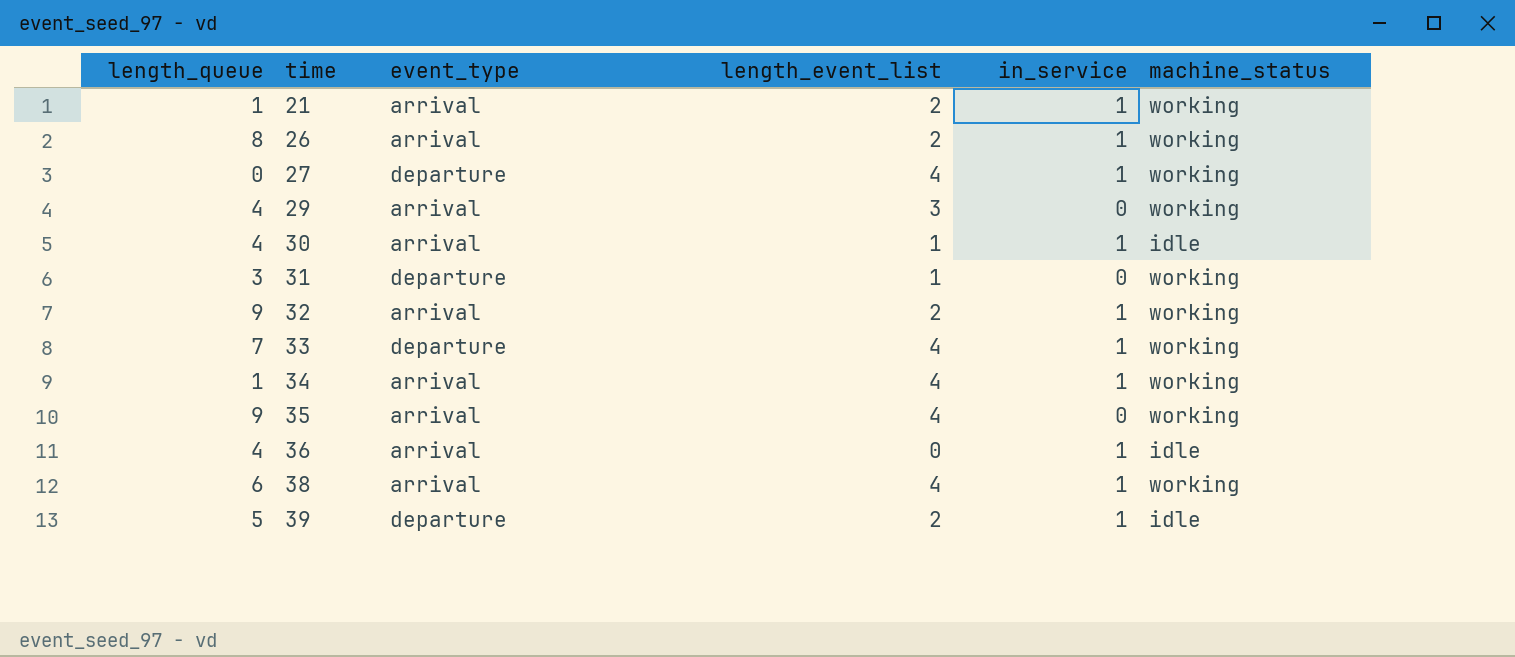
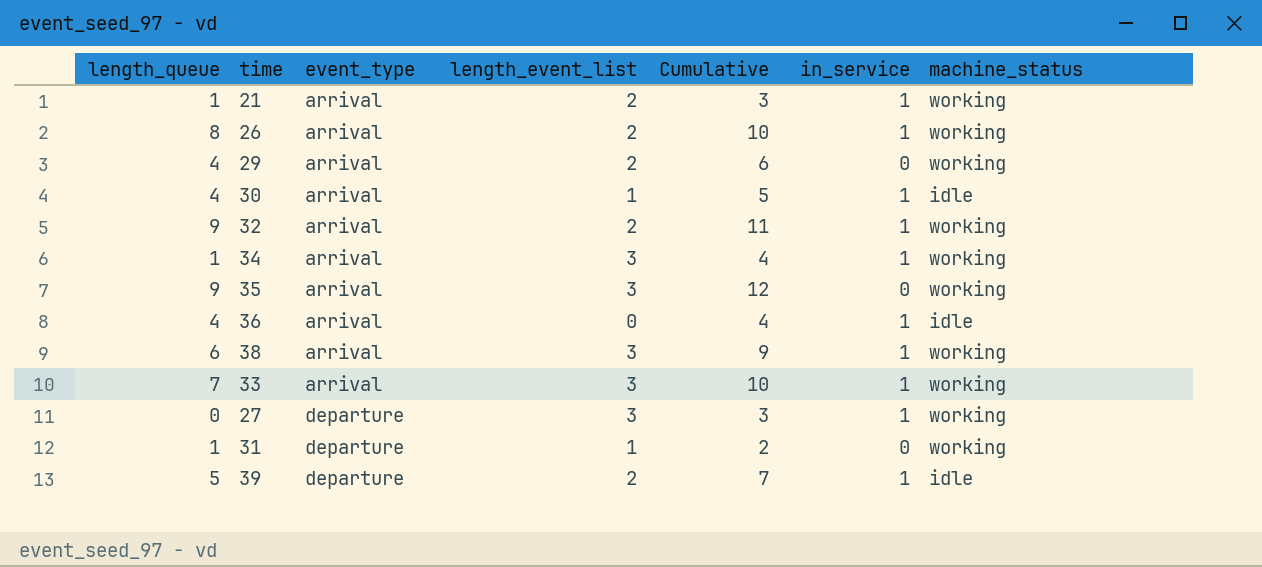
row order: time ascending -> event_type ascending
column Cumulative | formula: none -> [length_queue] + [length_event_list]
29 | length_event_list: 3 -> 2
34 | length_event_list: 4 -> 3
35 | length_event_list: 4 -> 3
38 | length_event_list: 4 -> 3
33 | event_type: departure -> arrival
33 | length_event_list: 4 -> 3
27 | length_event_list: 4 -> 3
31 | length_queue: 3 -> 1

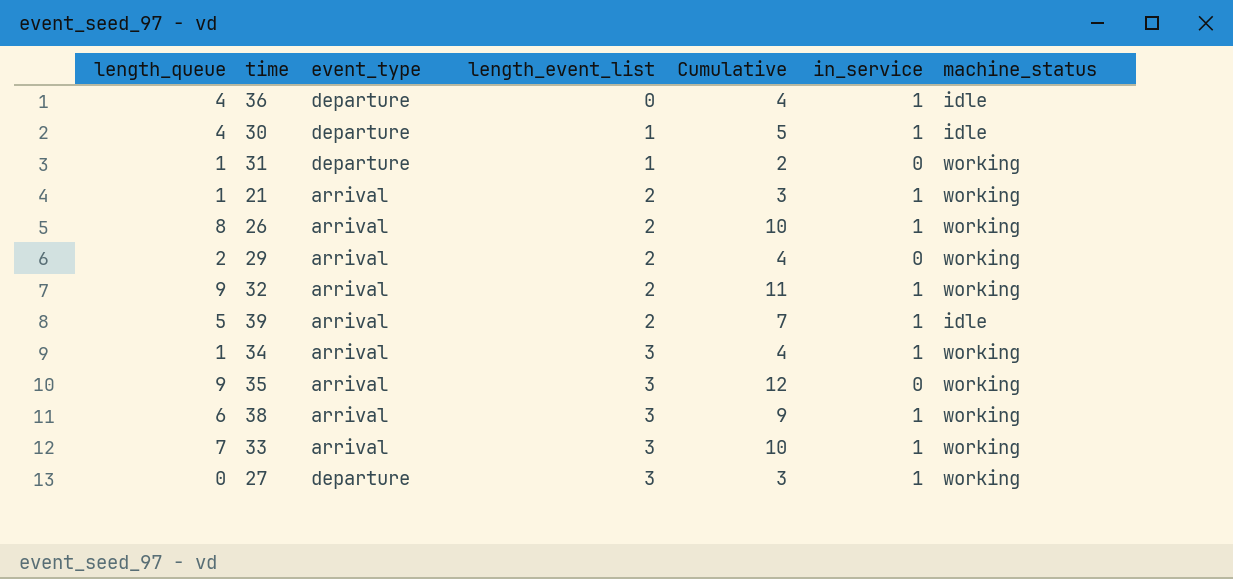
row order: event_type ascending -> length_event_list ascending
36 | event_type: arrival -> departure
30 | event_type: arrival -> departure
29 | length_queue: 4 -> 2
29 | Cumulative: 6 -> 4
39 | event_type: departure -> arrival

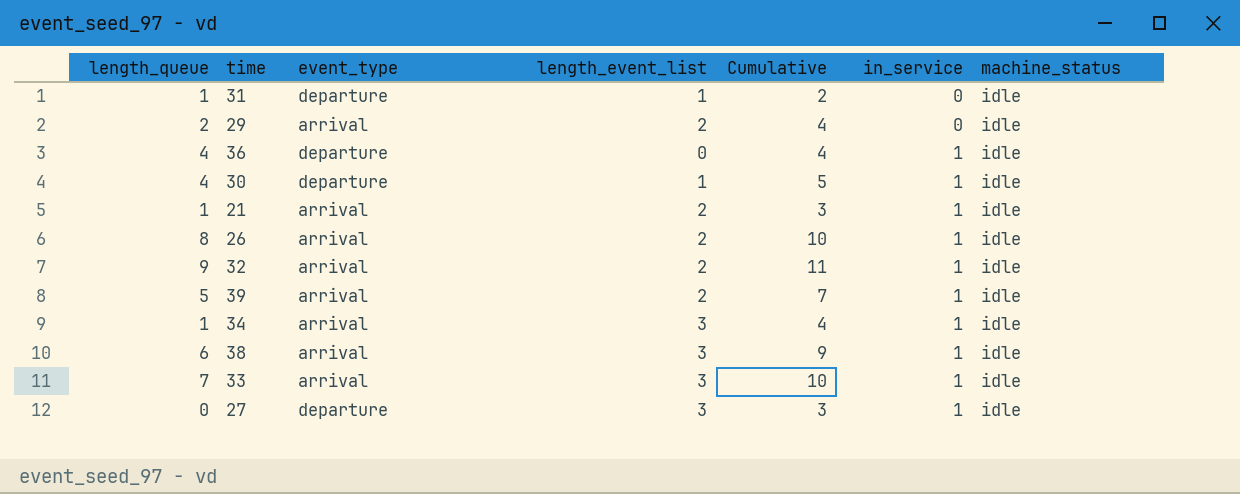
row order: length_event_list ascending -> in_service ascending
row 35: 9 | arrival | 3 | 12 | 0 | working -> none
31 | machine_status: working -> idle
29 | machine_status: working -> idle
21 | machine_status: working -> idle
26 | machine_status: working -> idle
32 | machine_status: working -> idle
34 | machine_status: working -> idle
38 | machine_status: working -> idle
33 | machine_status: working -> idle
27 | machine_status: working -> idle

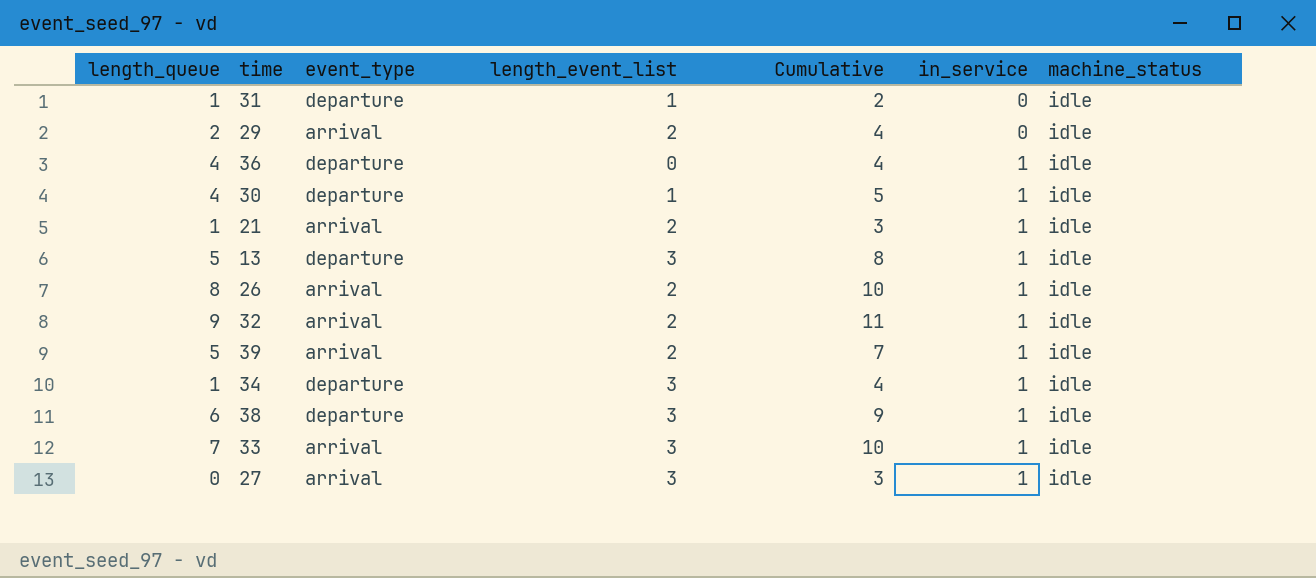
row 13: none -> 5 | departure | 3 | 8 | 1 | idle
34 | event_type: arrival -> departure
38 | event_type: arrival -> departure
27 | event_type: departure -> arrival

